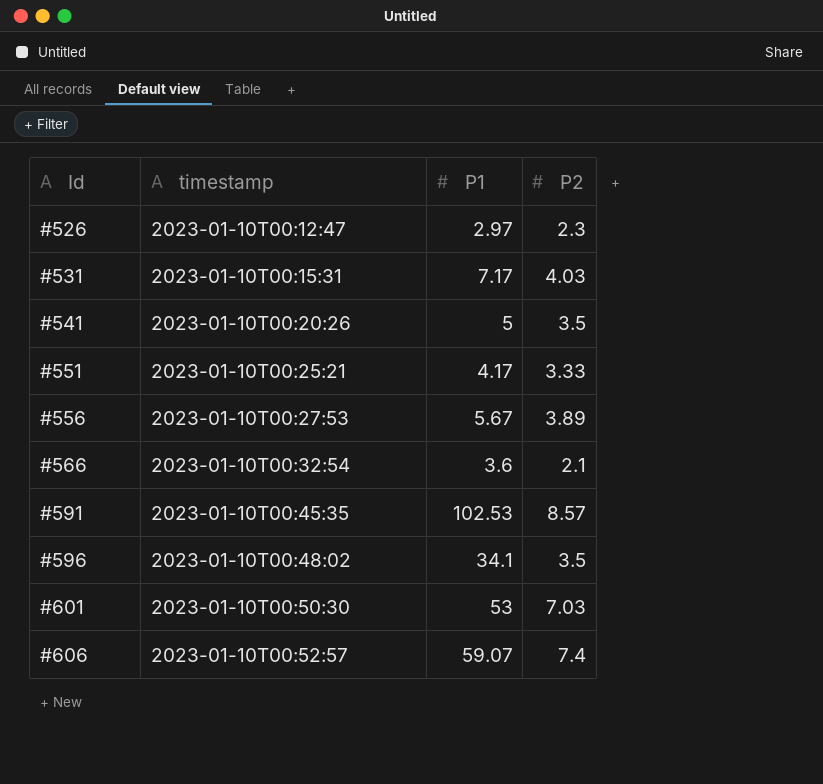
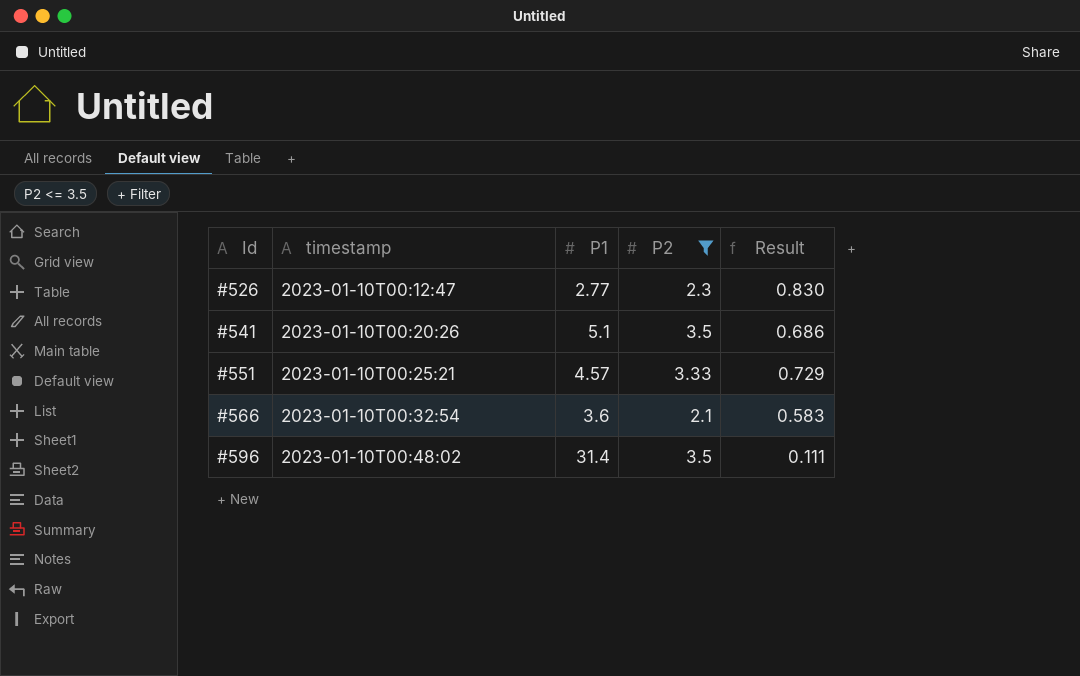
filter: none -> P2 <= 3.5
column Result | formula: none -> [P2] / [P1]
#526 | P1: 2.97 -> 2.77
#541 | P1: 5 -> 5.1
#551 | P1: 4.17 -> 4.57
#596 | P1: 34.1 -> 31.4

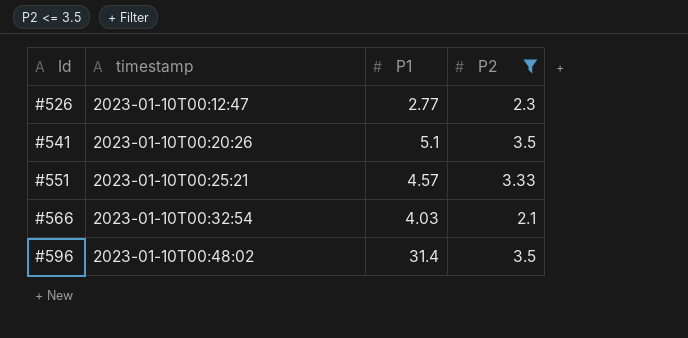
column Result | formula: [P2] / [P1] -> none
#566 | P1: 3.6 -> 4.03

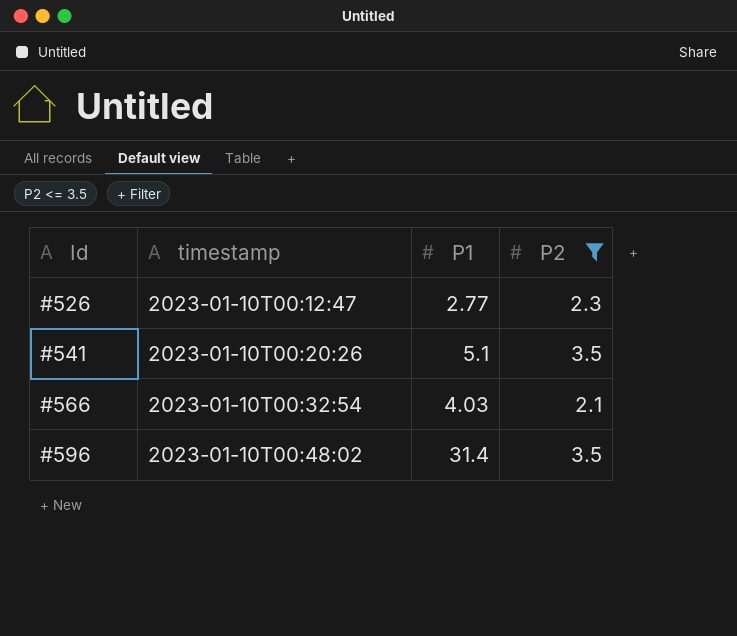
row #551: 2023-01-10T00:25:21 | 4.57 | 3.33 -> none

